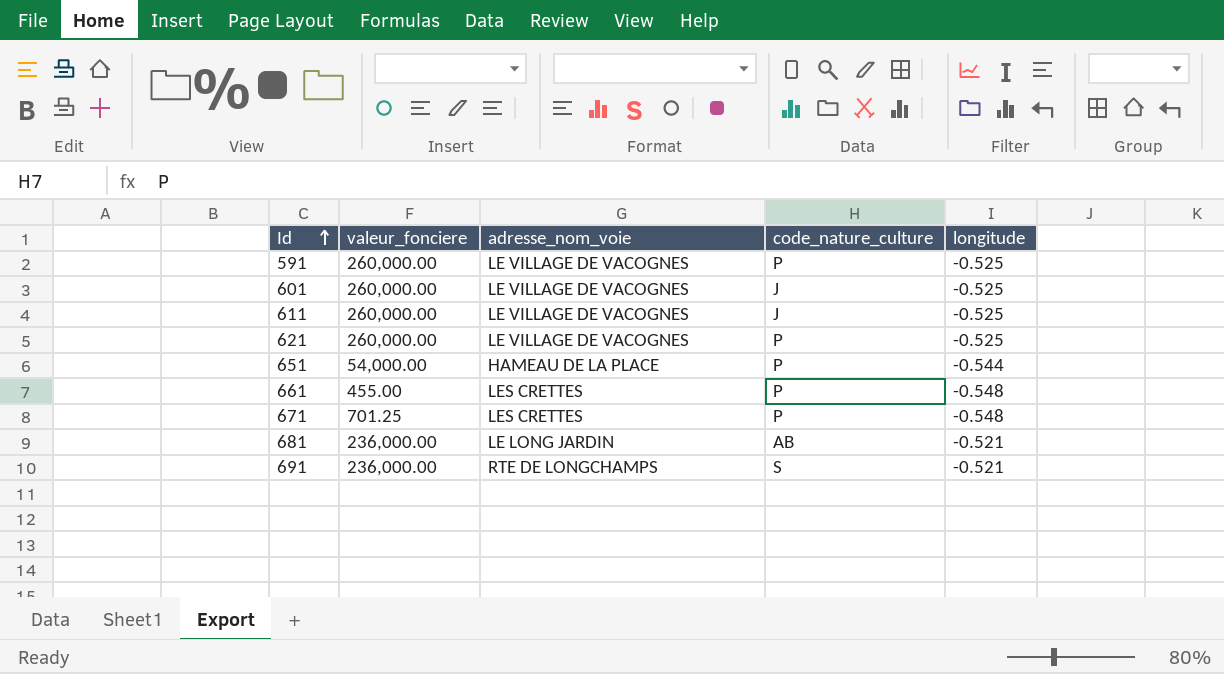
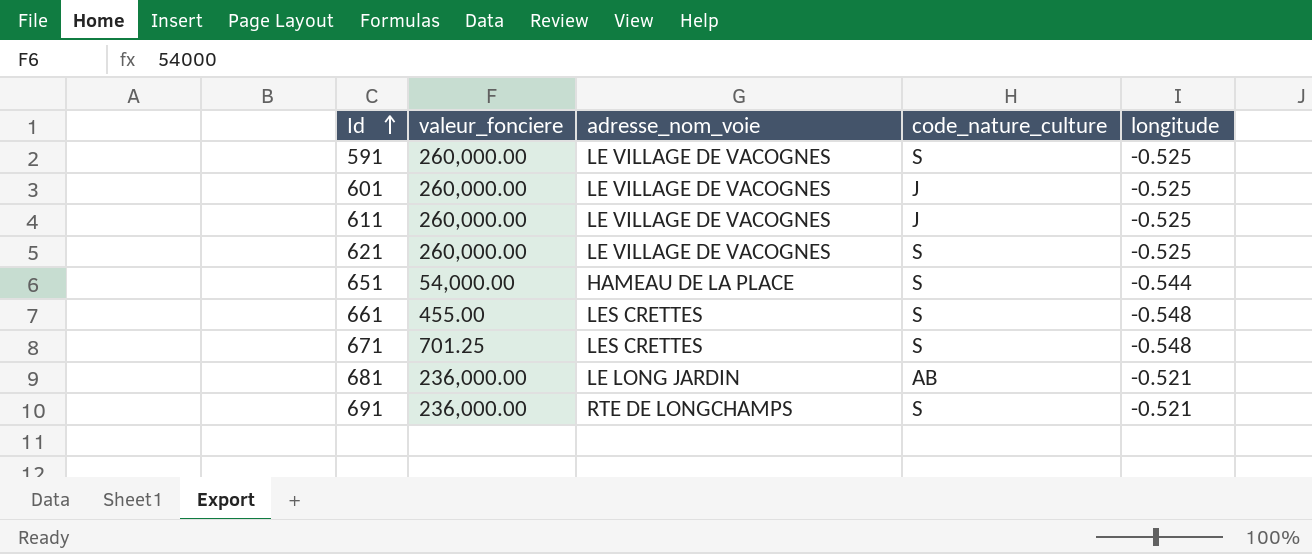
591 | code_nature_culture: P -> S
621 | code_nature_culture: P -> S
651 | code_nature_culture: P -> S
661 | code_nature_culture: P -> S
671 | code_nature_culture: P -> S

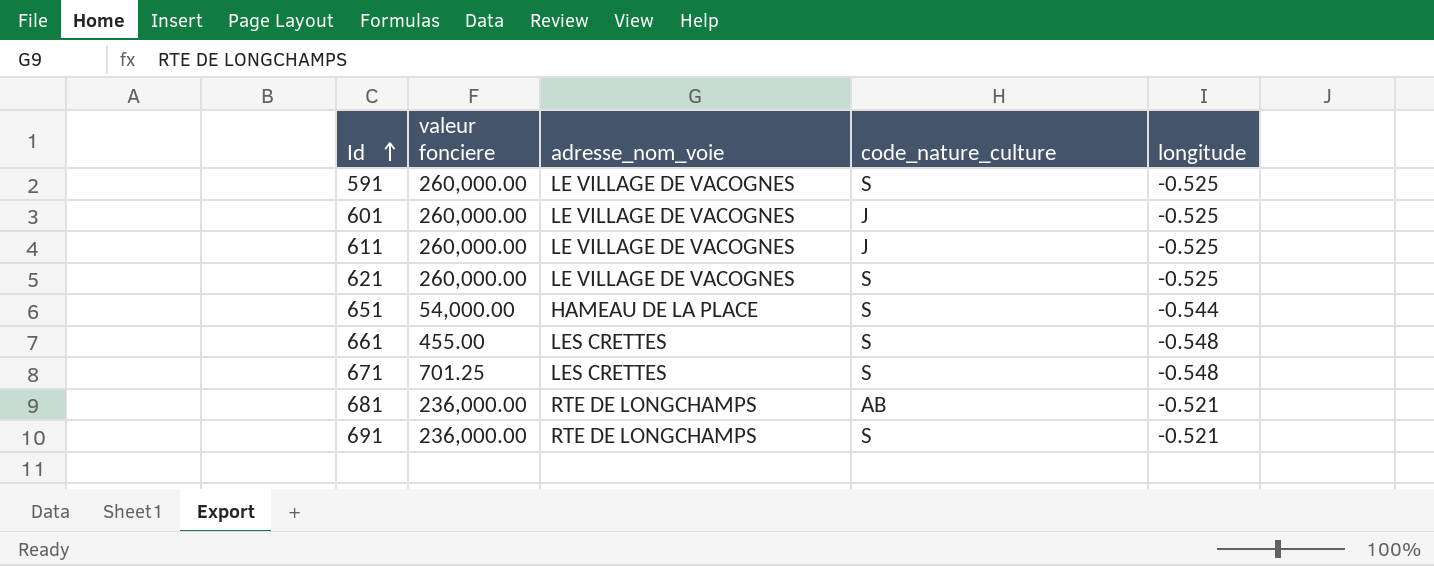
column name: valeur_fonciere -> valeur fonciere
681 | adresse_nom_voie: LE LONG JARDIN -> RTE DE LONGCHAMPS

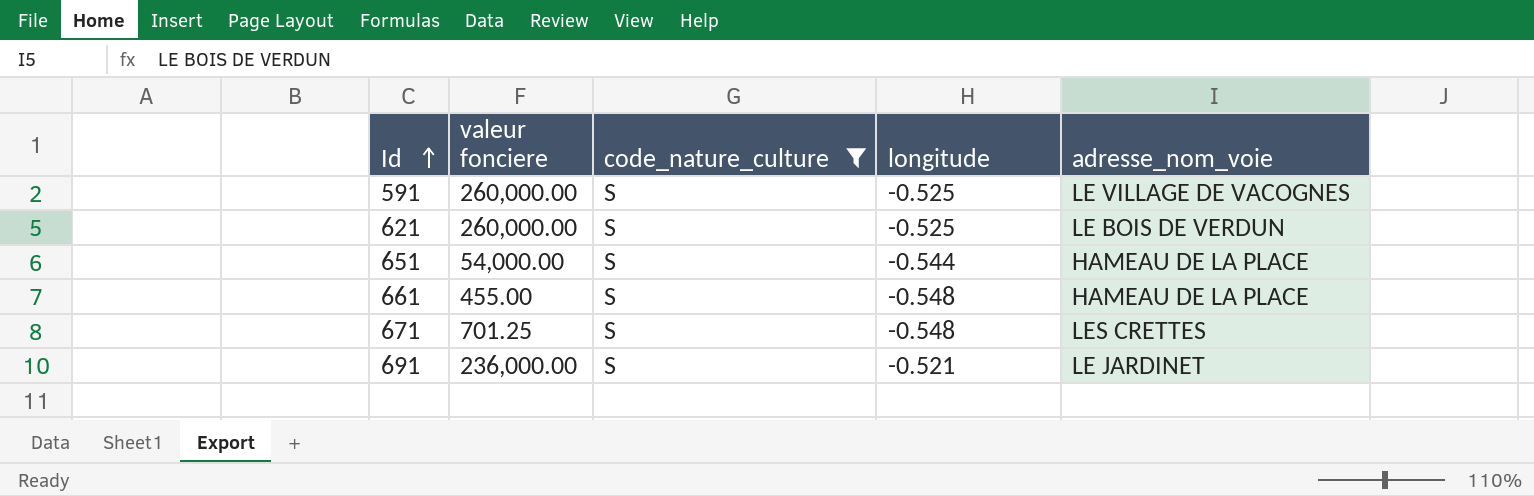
filter: none -> code_nature_culture = S
column adresse_nom_voie | position: 3 -> 5
621 | adresse_nom_voie: LE VILLAGE DE VACOGNES -> LE BOIS DE VERDUN
661 | adresse_nom_voie: LES CRETTES -> HAMEAU DE LA PLACE
691 | adresse_nom_voie: RTE DE LONGCHAMPS -> LE JARDINET

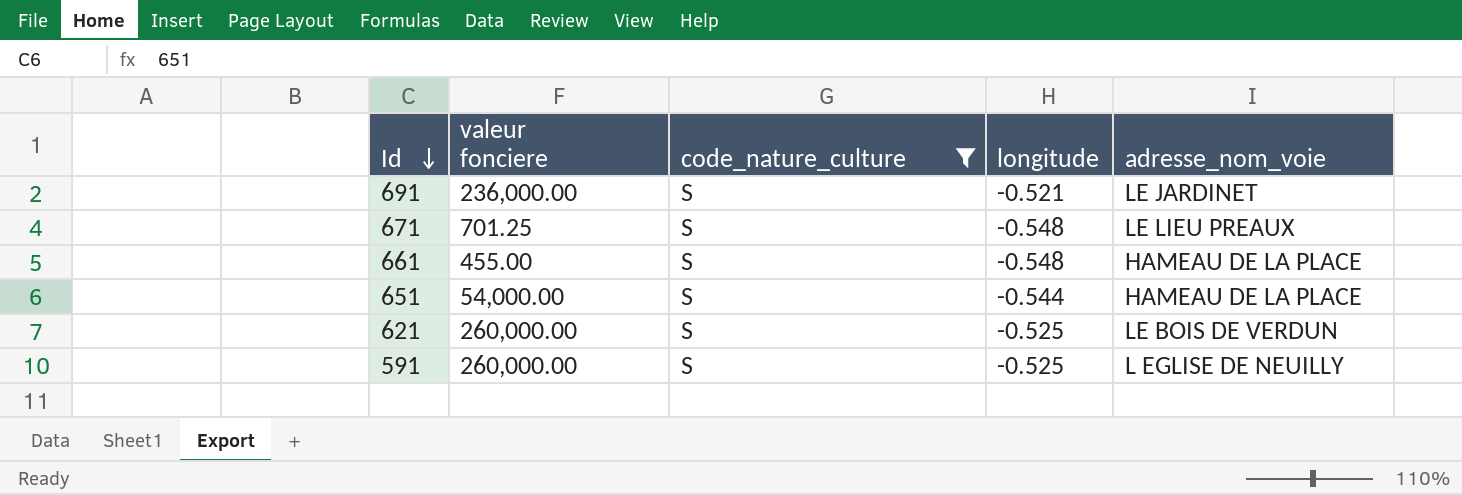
row order: Id ascending -> Id descending
671 | adresse_nom_voie: LES CRETTES -> LE LIEU PREAUX
591 | adresse_nom_voie: LE VILLAGE DE VACOGNES -> L EGLISE DE NEUILLY

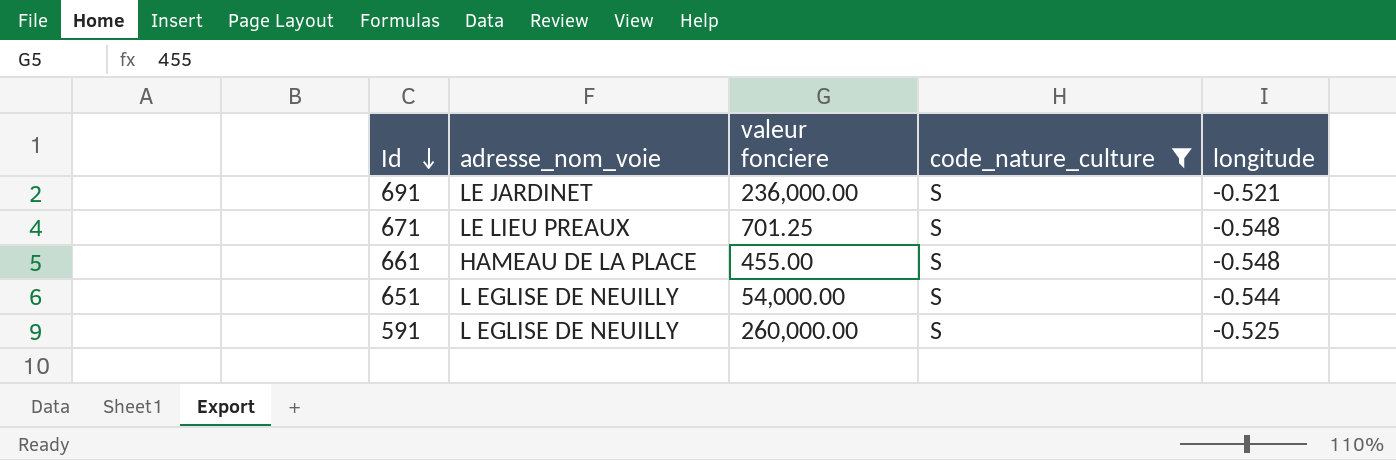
column adresse_nom_voie | position: 5 -> 2
row 621: 260,000.00 | S | -0.525 | LE BOIS DE VERDUN -> none
651 | adresse_nom_voie: HAMEAU DE LA PLACE -> L EGLISE DE NEUILLY

